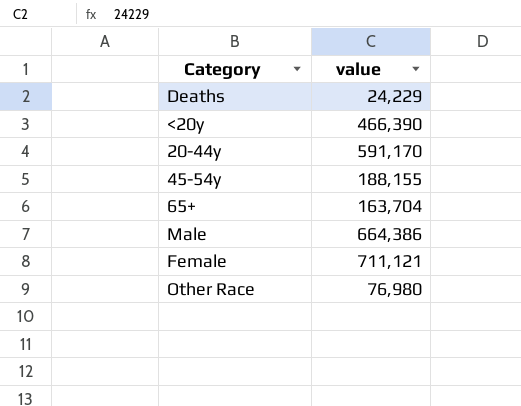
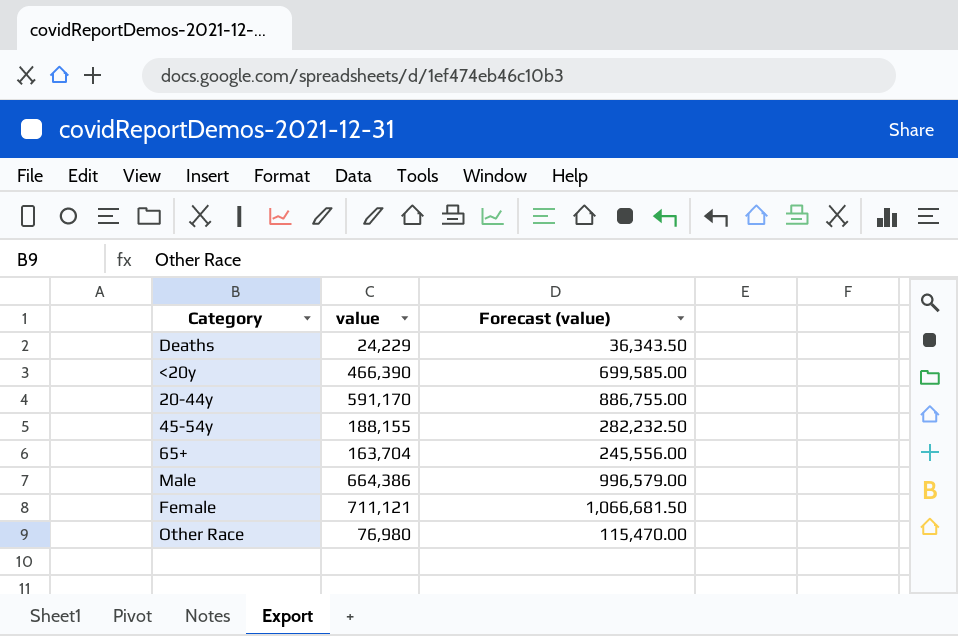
column Forecast (value) | formula: none -> [value] * 1.5

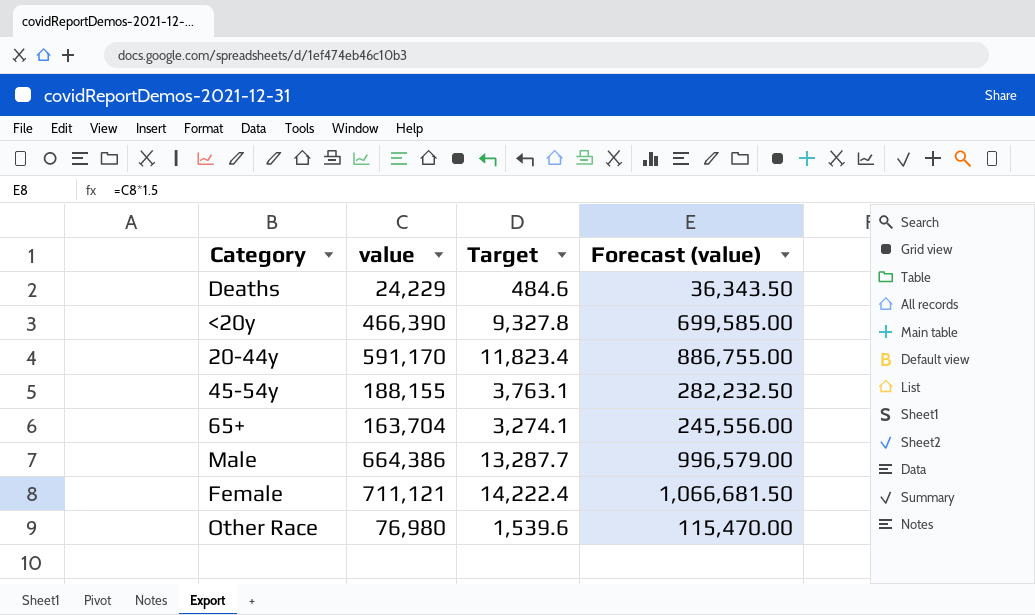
column Target | formula: none -> [value] * 0.02

